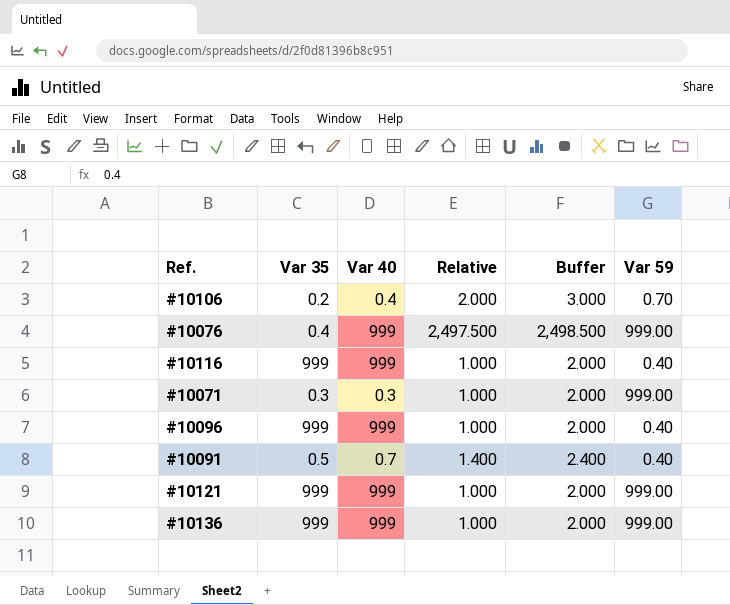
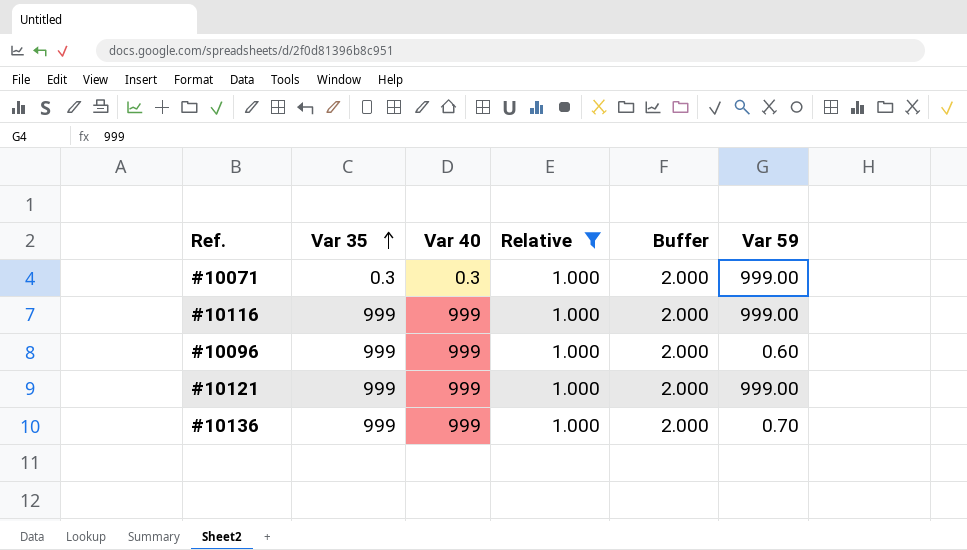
filter: none -> Relative = 1.000
row order: none -> Var 35 ascending
#10116 | Var 59: 0.40 -> 999.00
#10096 | Var 59: 0.40 -> 0.60
#10136 | Var 59: 999.00 -> 0.70

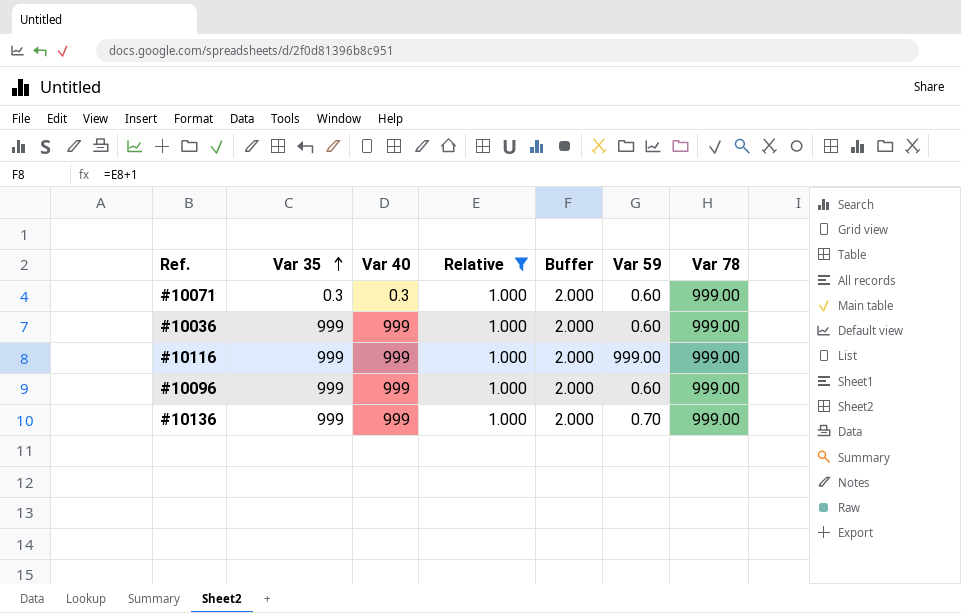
column Var 78 | position: none -> 7
row #10121: 999 | 999 | 1.000 | 2.000 | 999.00 -> none
#10071 | Var 59: 999.00 -> 0.60
row #10036: none -> 999 | 999 | 1.000 | 2.000 | 0.60 | 999.00

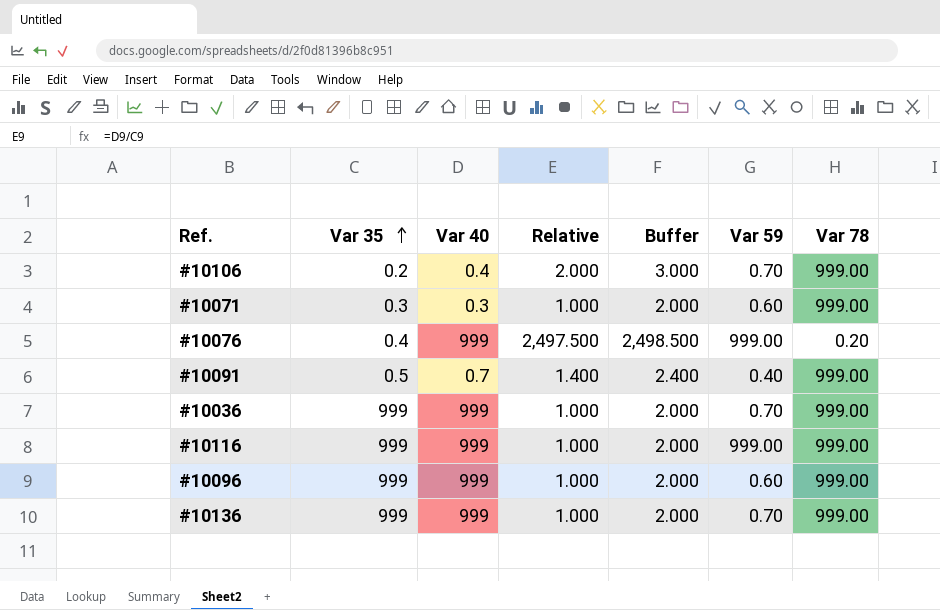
filter: Relative = 1.000 -> none
#10036 | Var 59: 0.60 -> 0.70

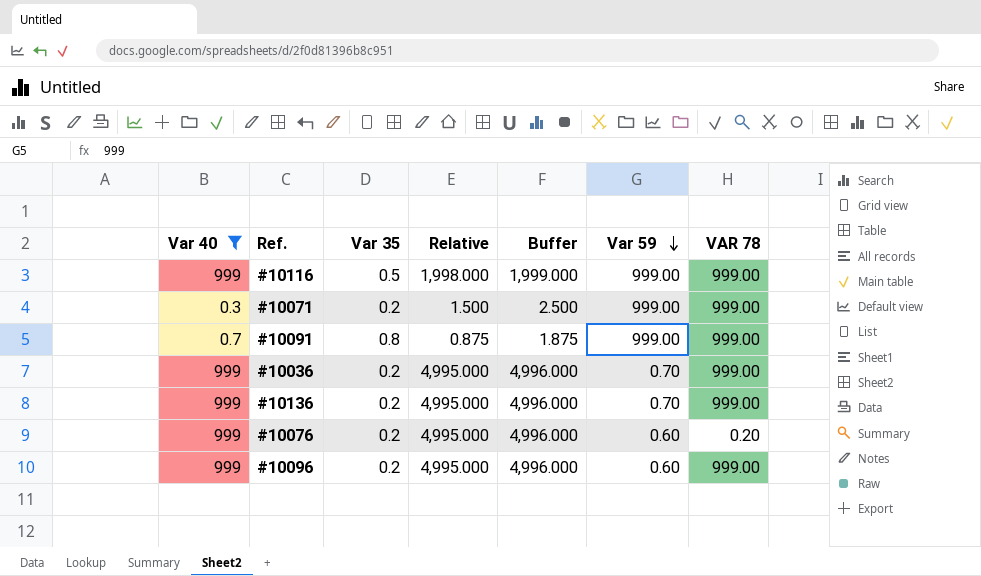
filter: none -> Var 40 != 0.4
row order: Var 35 ascending -> Var 59 descending
column Var 40 | position: 3 -> 1
column name: Var 78 -> VAR 78
#10116 | Var 35: 999 -> 0.5
#10116 | Relative: 1.000 -> 1,998.000
#10116 | Buffer: 2.000 -> 1,999.000
#10071 | Var 35: 0.3 -> 0.2
#10071 | Relative: 1.000 -> 1.500
#10071 | Buffer: 2.000 -> 2.500
#10071 | Var 59: 0.60 -> 999.00
#10091 | Var 35: 0.5 -> 0.8
#10091 | Relative: 1.400 -> 0.875
#10091 | Buffer: 2.400 -> 1.875
#10091 | Var 59: 0.40 -> 999.00
#10036 | Var 35: 999 -> 0.2
#10036 | Relative: 1.000 -> 4,995.000
#10036 | Buffer: 2.000 -> 4,996.000
#10136 | Var 35: 999 -> 0.2
#10136 | Relative: 1.000 -> 4,995.000
#10136 | Buffer: 2.000 -> 4,996.000
#10076 | Var 35: 0.4 -> 0.2
#10076 | Relative: 2,497.500 -> 4,995.000
#10076 | Buffer: 2,498.500 -> 4,996.000
#10076 | Var 59: 999.00 -> 0.60
#10096 | Var 35: 999 -> 0.2
#10096 | Relative: 1.000 -> 4,995.000
#10096 | Buffer: 2.000 -> 4,996.000

